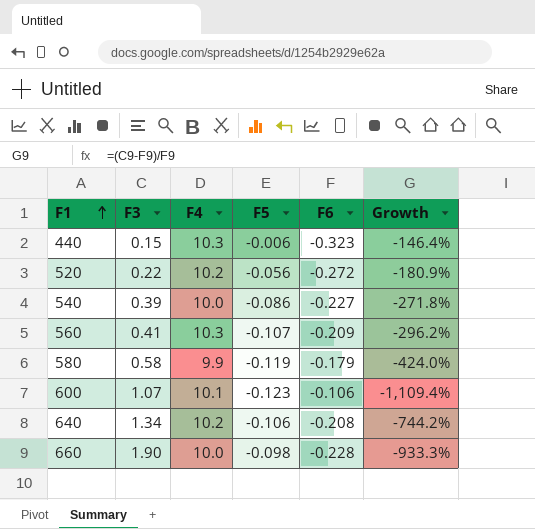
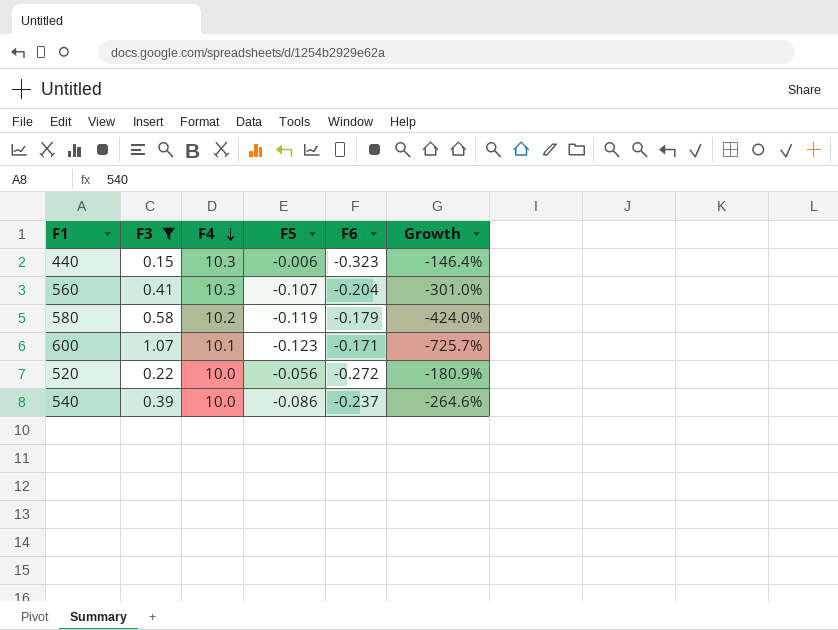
filter: none -> F3 <= 1.07
row order: F1 ascending -> F4 descending
560 | F6: -0.209 -> -0.204
560 | Growth: -296.2% -> -301.0%
580 | F4: 9.9 -> 10.2
600 | F6: -0.106 -> -0.171
600 | Growth: -1,109.4% -> -725.7%
520 | F4: 10.2 -> 10.0
540 | F6: -0.227 -> -0.237
540 | Growth: -271.8% -> -264.6%

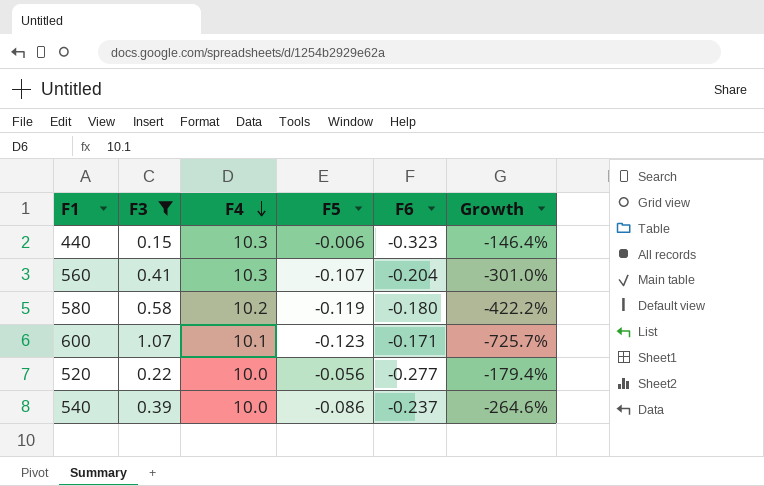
580 | F6: -0.179 -> -0.180
580 | Growth: -424.0% -> -422.2%
520 | F6: -0.272 -> -0.277
520 | Growth: -180.9% -> -179.4%

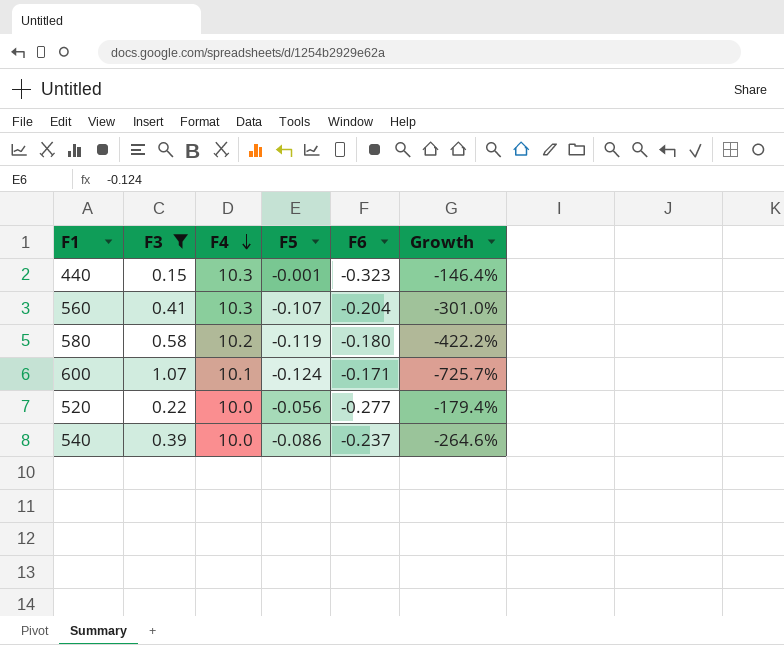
440 | F5: -0.006 -> -0.001
600 | F5: -0.123 -> -0.124

